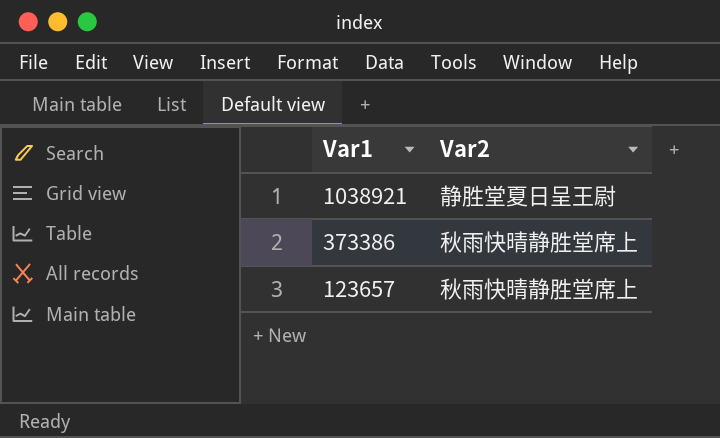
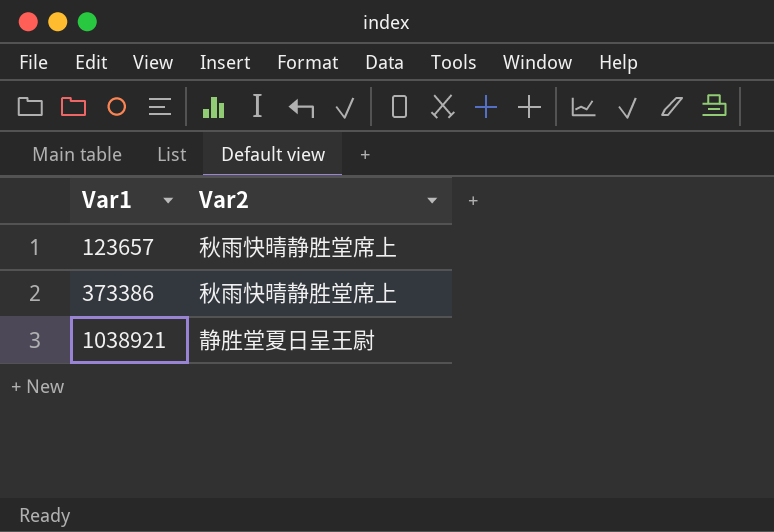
row order: Var1 descending -> Var1 ascending

